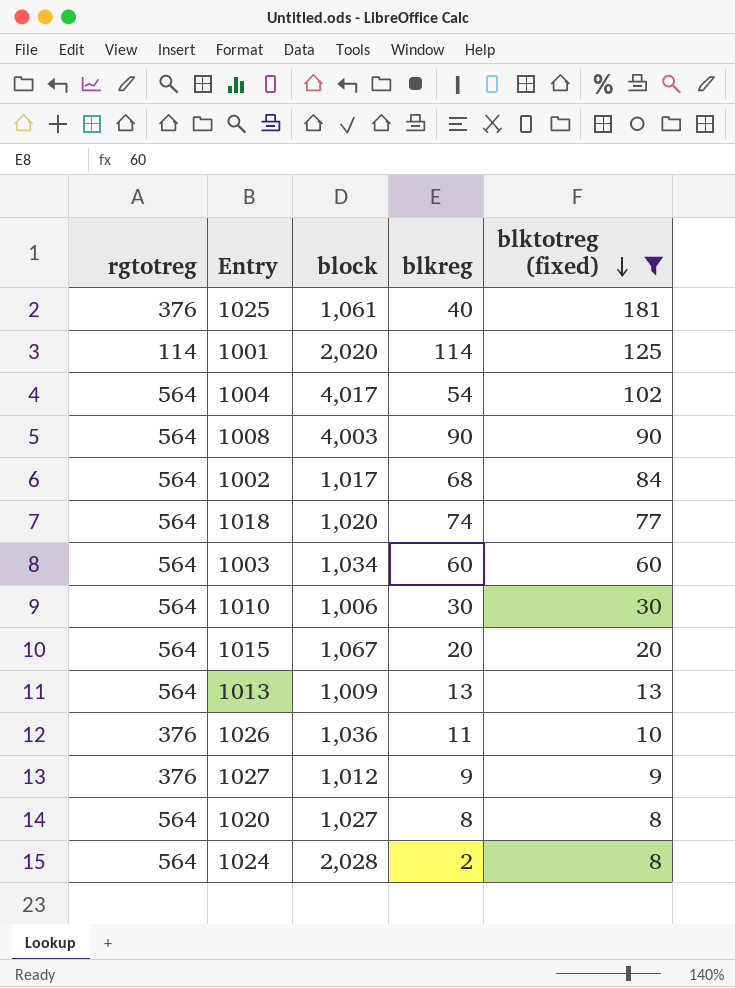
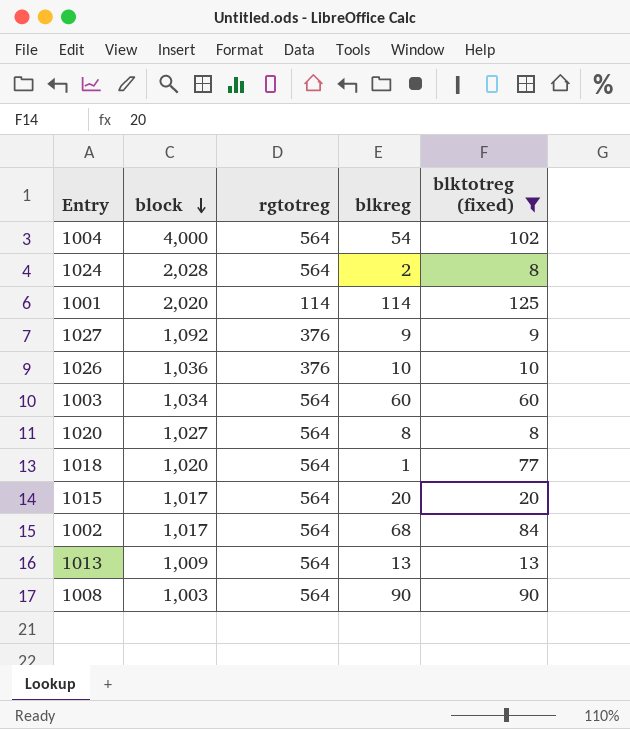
row order: blktotreg (fixed) descending -> block descending
column rgtotreg | position: 1 -> 3
row 1025: 376 | 1,061 | 40 | 181 -> none
row 1010: 564 | 1,006 | 30 | 30 -> none
1004 | block: 4,017 -> 4,000
1027 | block: 1,012 -> 1,092
1026 | blkreg: 11 -> 10
1018 | blkreg: 74 -> 1
1015 | block: 1,067 -> 1,017
1008 | block: 4,003 -> 1,003

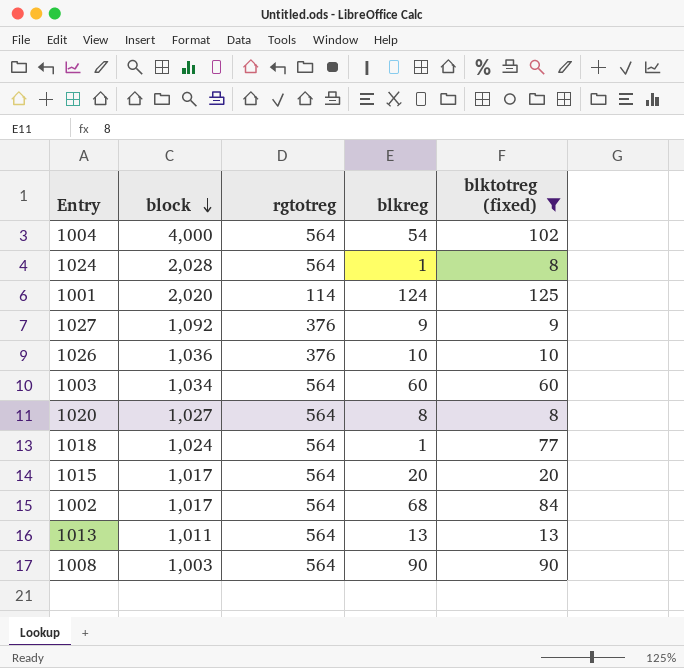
1024 | blkreg: 2 -> 1
1001 | blkreg: 114 -> 124
1018 | block: 1,020 -> 1,024
1013 | block: 1,009 -> 1,011

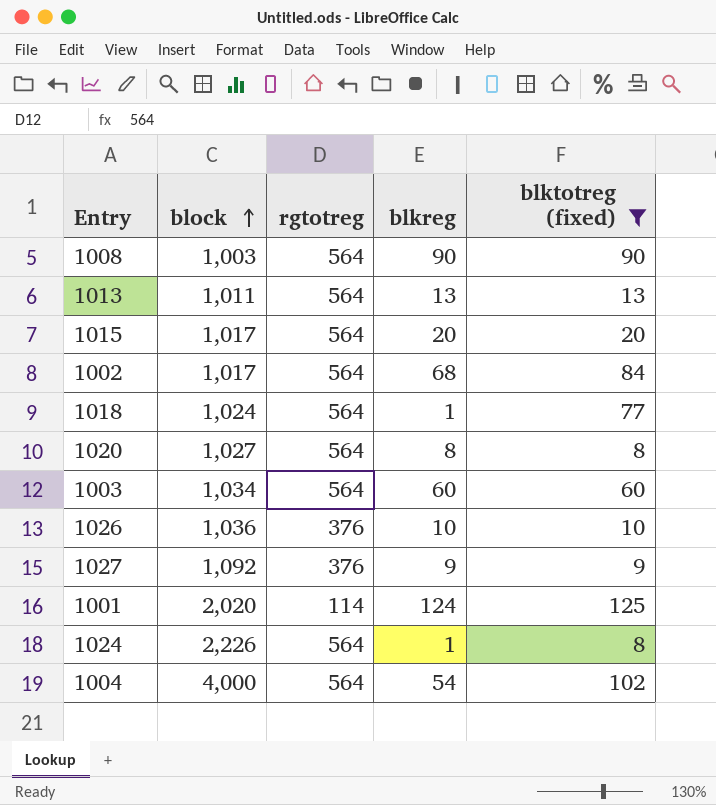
row order: block descending -> block ascending
1024 | block: 2,028 -> 2,226

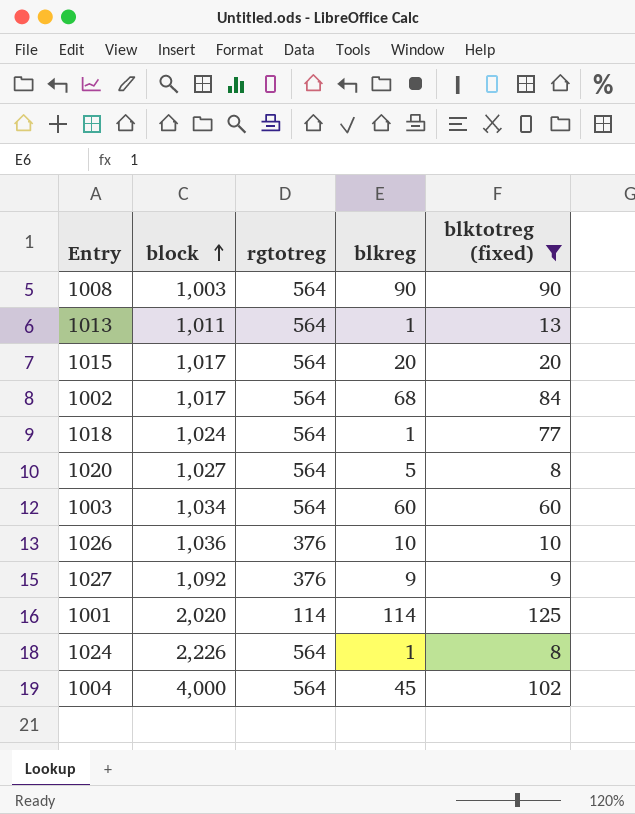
1013 | blkreg: 13 -> 1
1020 | blkreg: 8 -> 5
1001 | blkreg: 124 -> 114
1004 | blkreg: 54 -> 45

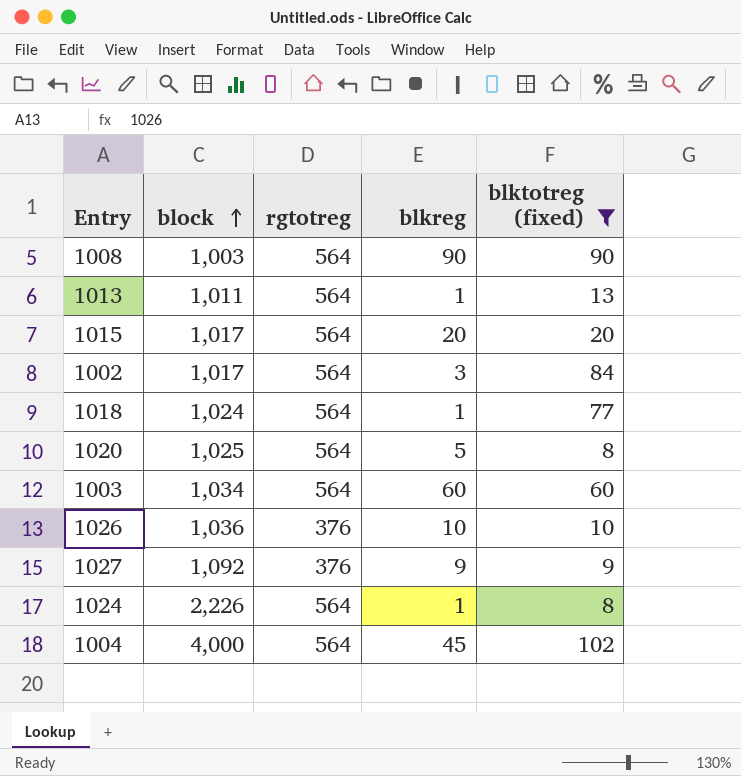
row 1001: 2,020 | 114 | 114 | 125 -> none
1002 | blkreg: 68 -> 3
1020 | block: 1,027 -> 1,025

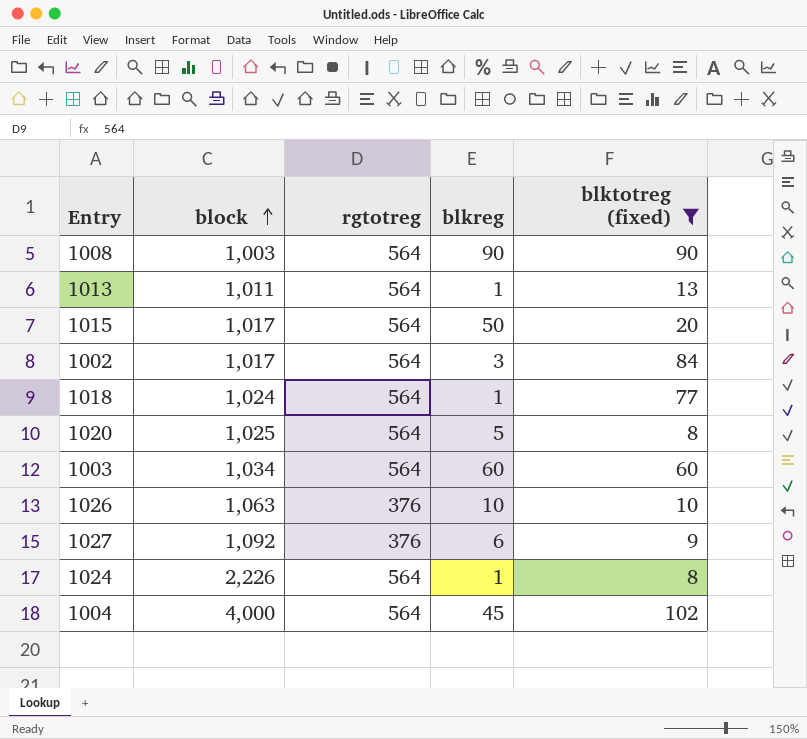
1015 | blkreg: 20 -> 50
1026 | block: 1,036 -> 1,063
1027 | blkreg: 9 -> 6

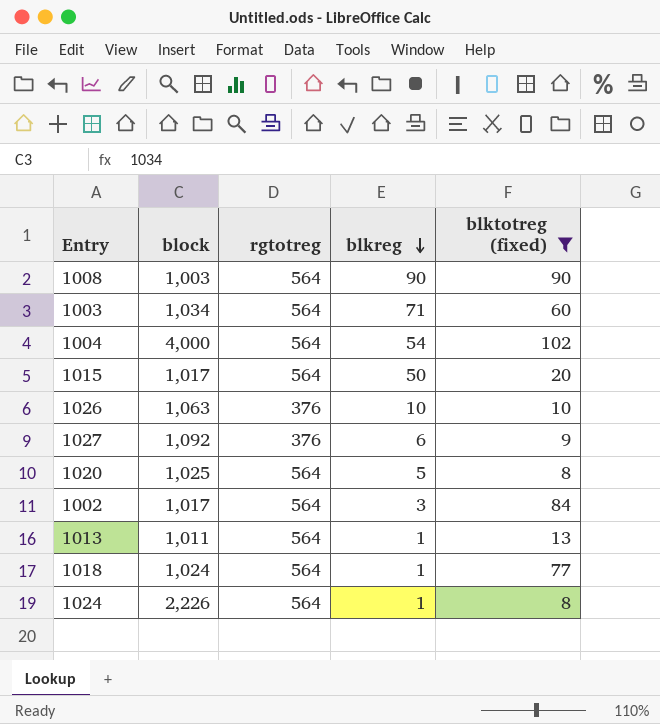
row order: block ascending -> blkreg descending
1003 | blkreg: 60 -> 71
1004 | blkreg: 45 -> 54

